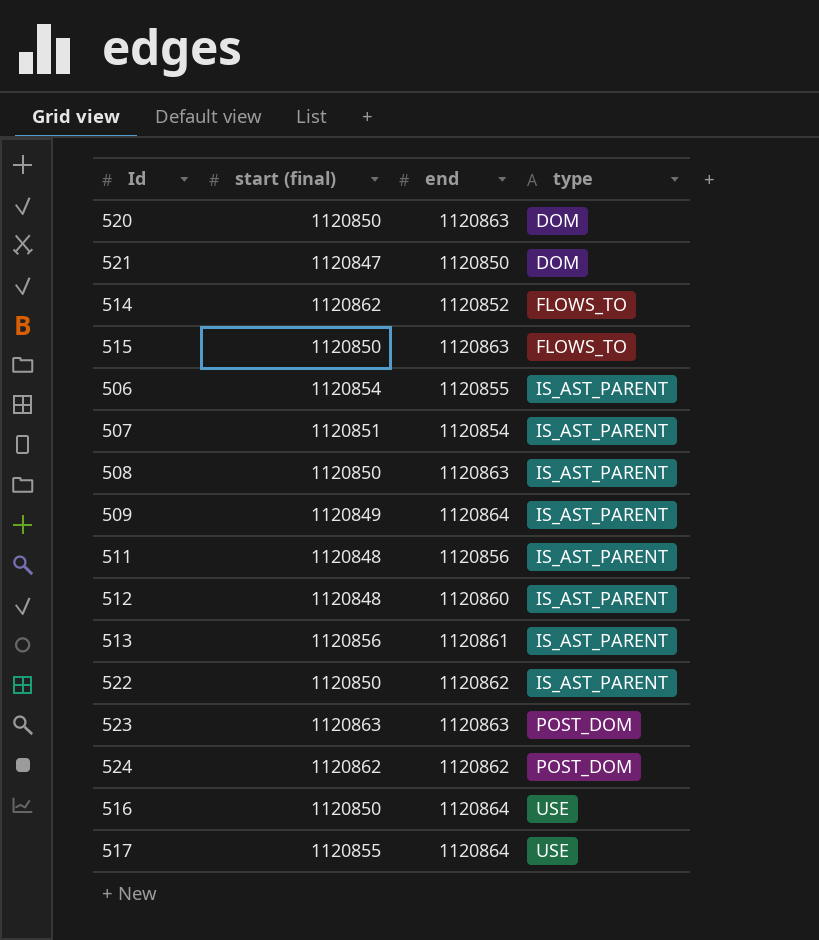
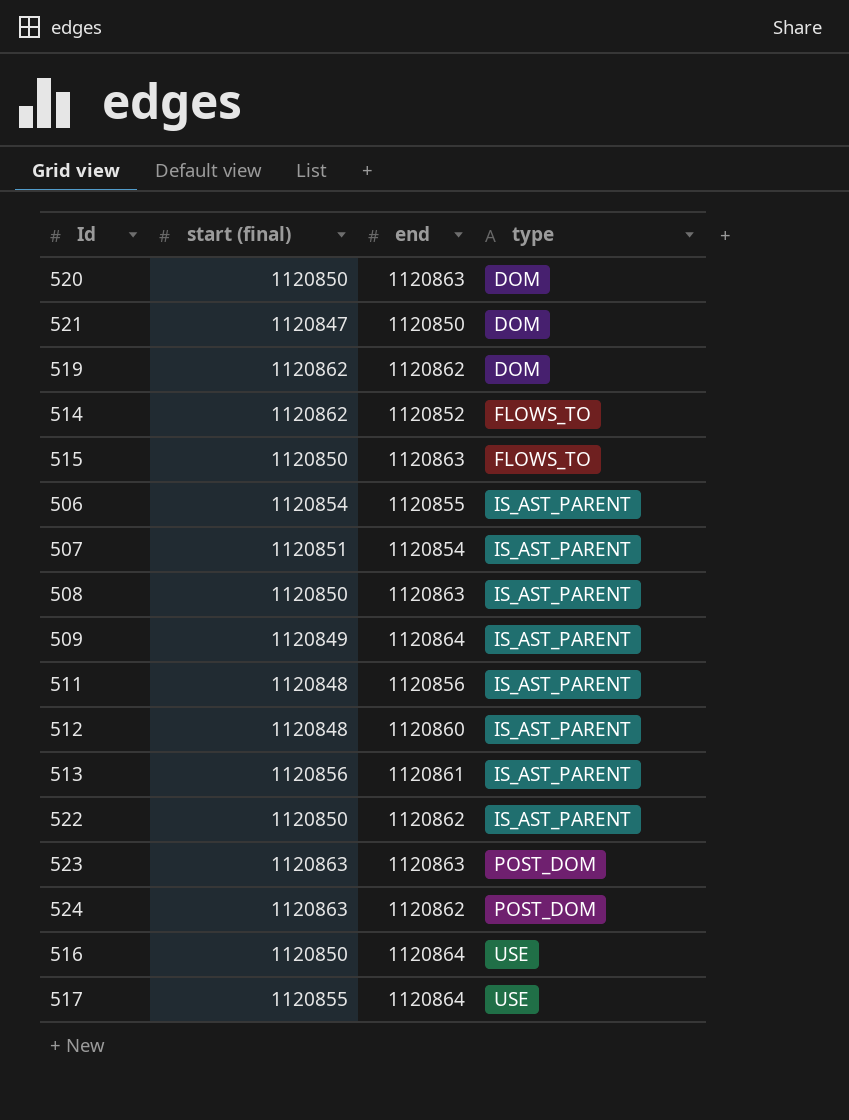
row 519: none -> 1120862 | 1120862 | DOM
524 | start (final): 1120862 -> 1120863

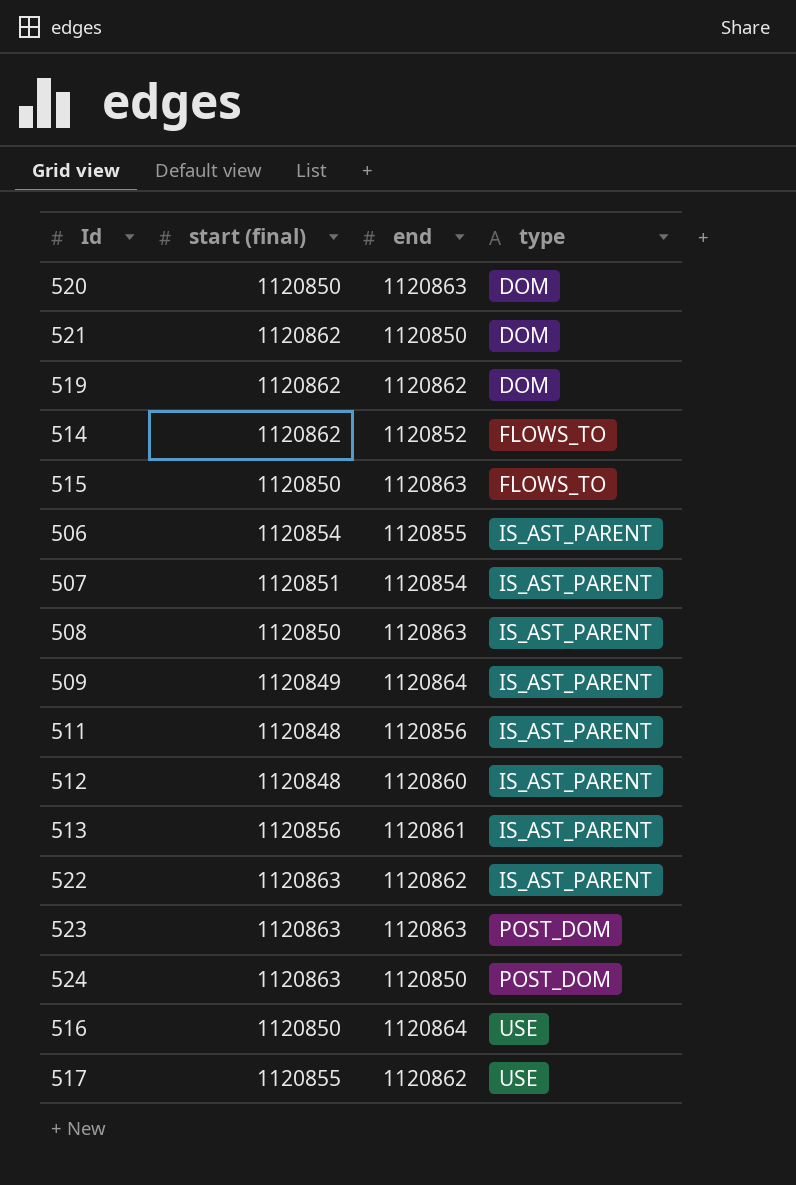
521 | start (final): 1120847 -> 1120862
522 | start (final): 1120850 -> 1120863
524 | end: 1120862 -> 1120850
517 | end: 1120864 -> 1120862

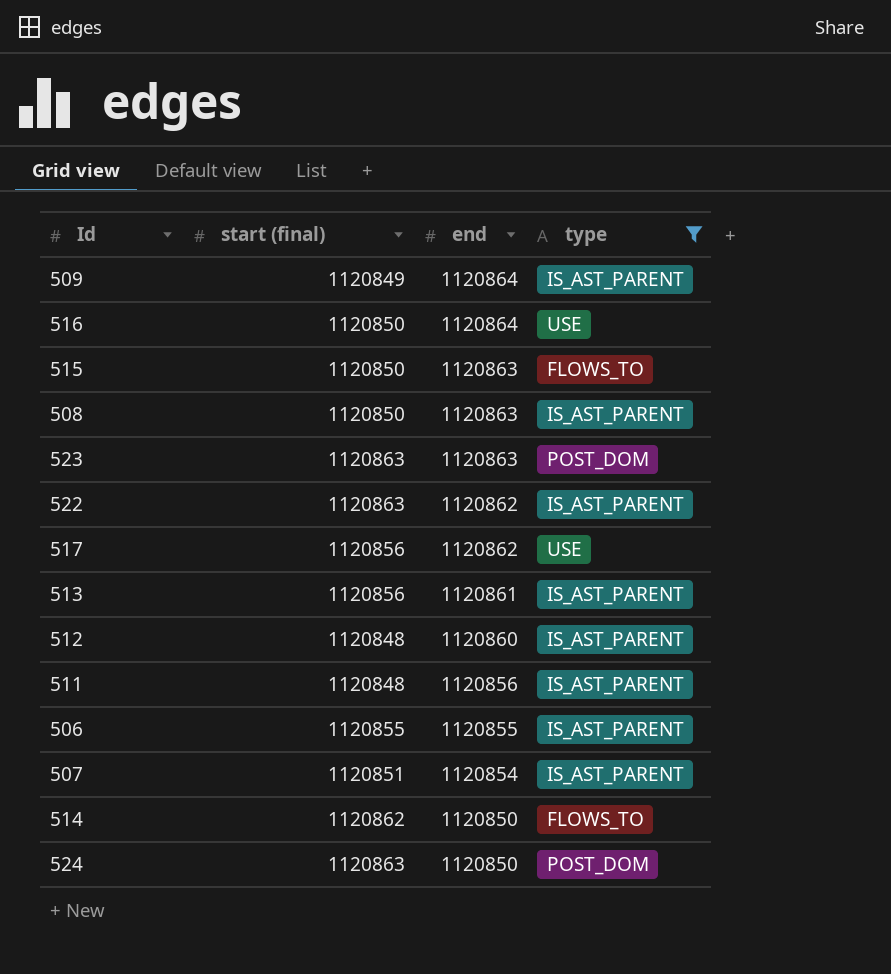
filter: none -> type != DOM
row order: type ascending -> end descending
517 | start (final): 1120855 -> 1120856
506 | start (final): 1120854 -> 1120855
514 | end: 1120852 -> 1120850

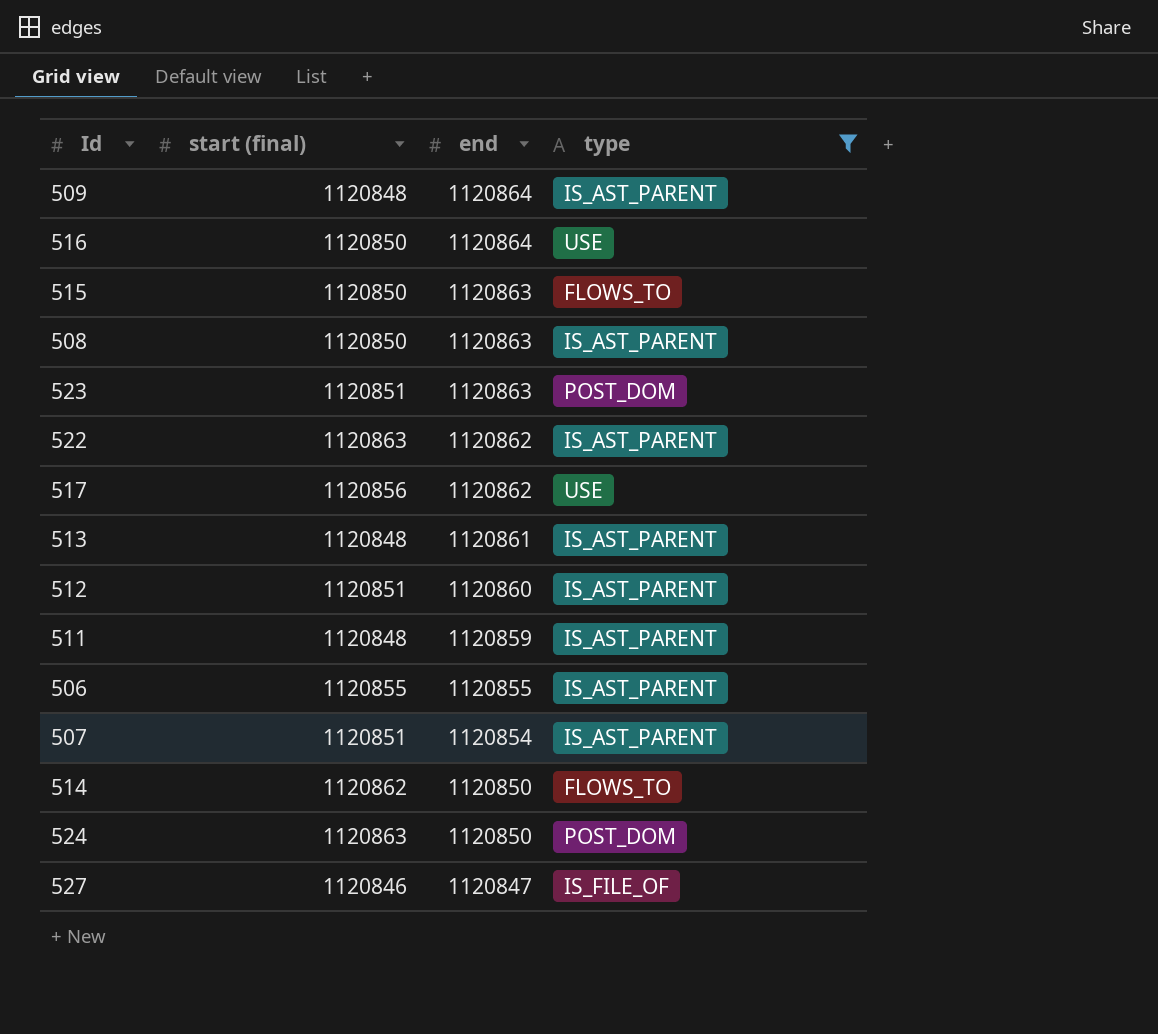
509 | start (final): 1120849 -> 1120848
523 | start (final): 1120863 -> 1120851
513 | start (final): 1120856 -> 1120848
512 | start (final): 1120848 -> 1120851
511 | end: 1120856 -> 1120859
row 527: none -> 1120846 | 1120847 | IS_FILE_OF

